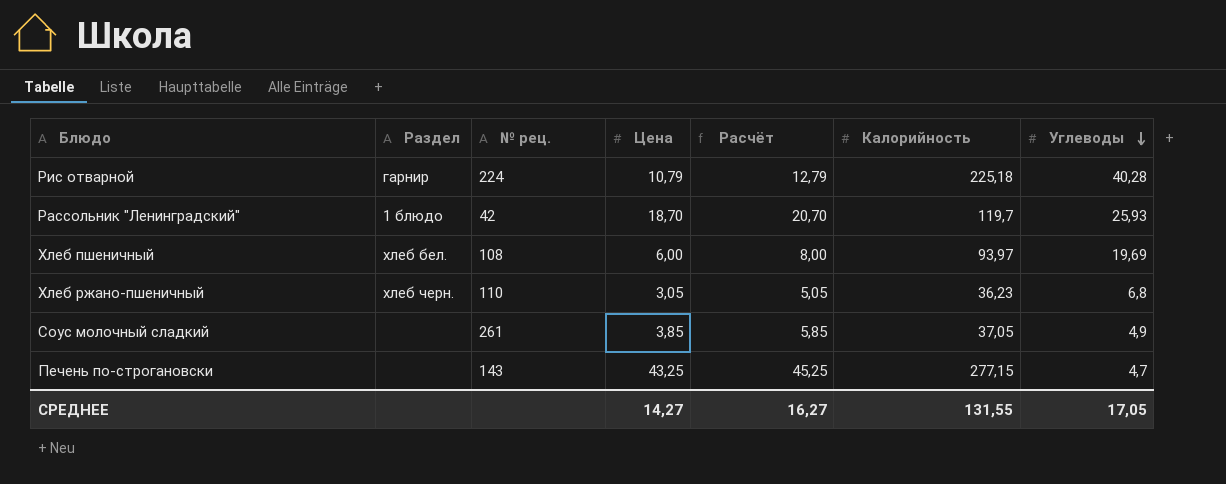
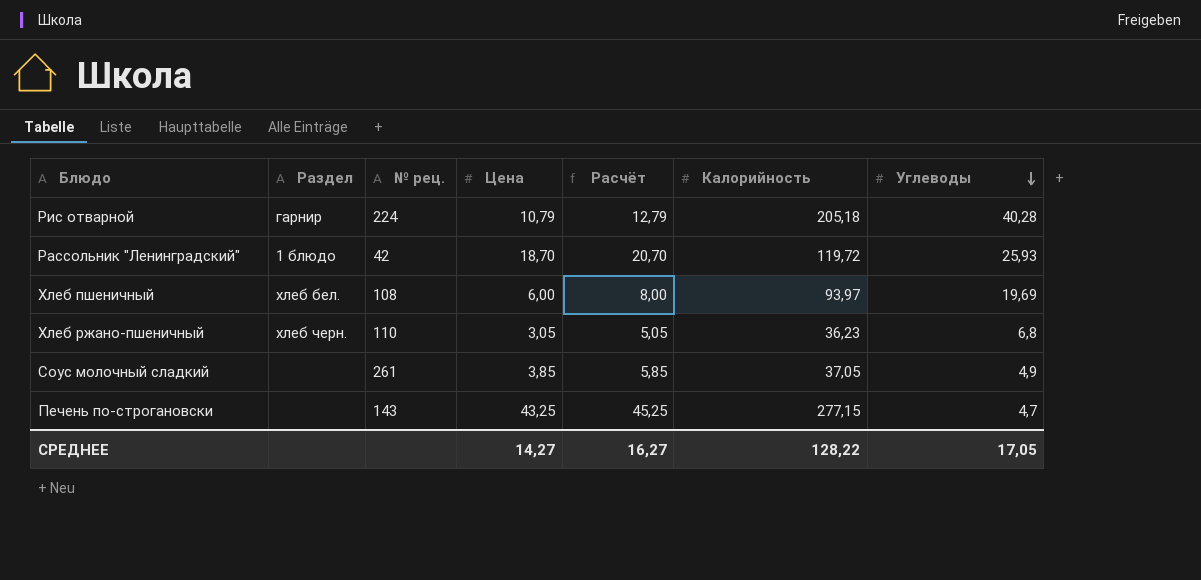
Рис отварной | Калорийность: 225,18 -> 205,18
Рассольник "Ленинградский" | Калорийность: 119,7 -> 119,72
СРЕДНЕЕ | Калорийность: 131,55 -> 128,22

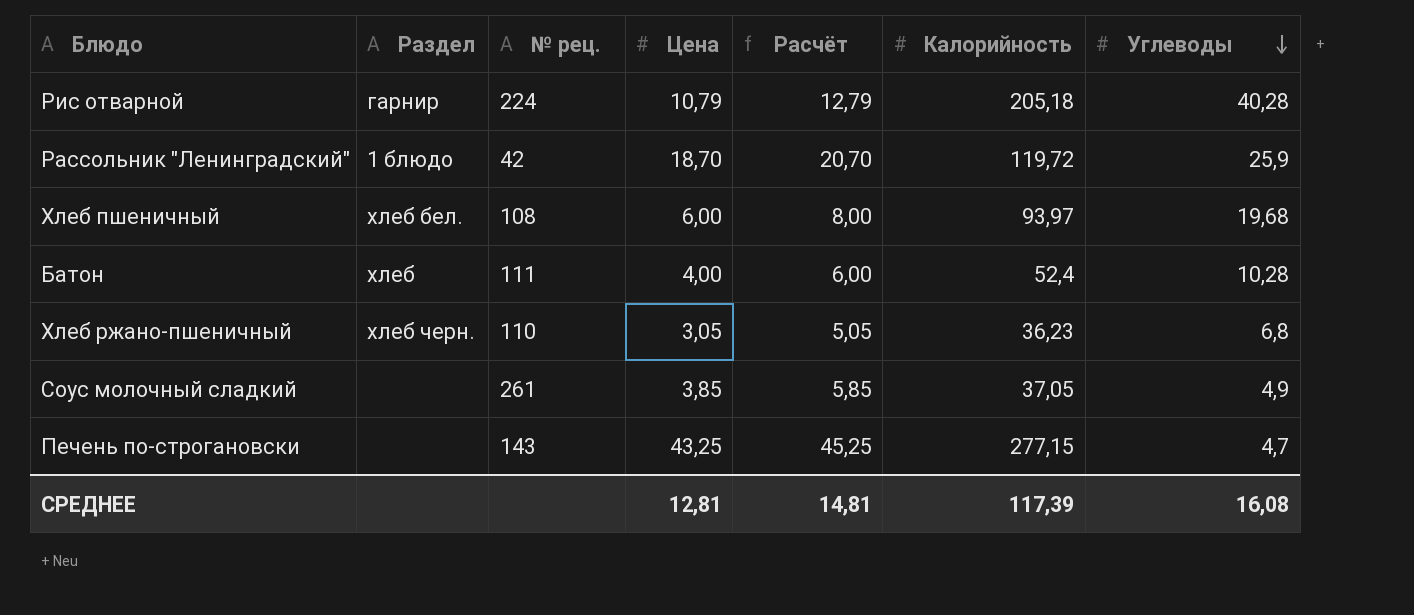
Рассольник "Ленинградский" | Углеводы: 25,93 -> 25,9
Хлеб пшеничный | Углеводы: 19,69 -> 19,68
row Батон: none -> хлеб | 111 | 4,00 | 6,00 | 52,4 | 10,28
СРЕДНЕЕ | Цена: 14,27 -> 12,81
СРЕДНЕЕ | Расчёт: 16,27 -> 14,81
СРЕДНЕЕ | Калорийность: 128,22 -> 117,39
СРЕДНЕЕ | Углеводы: 17,05 -> 16,08

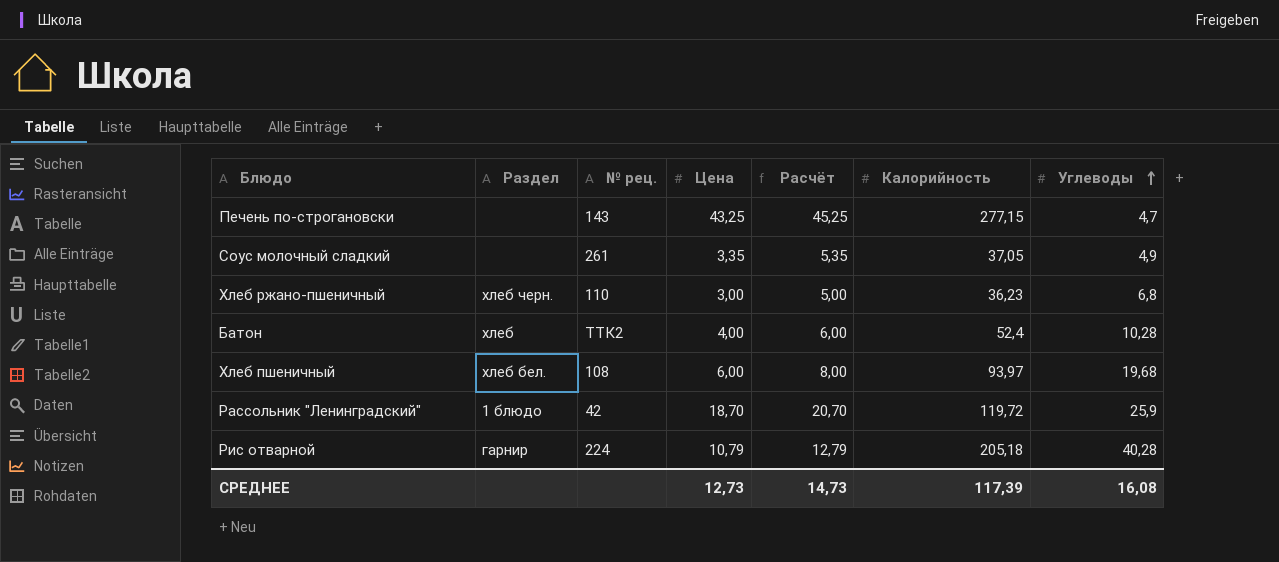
row order: Углеводы descending -> Углеводы ascending
Соус молочный сладкий | Цена: 3,85 -> 3,35
Соус молочный сладкий | Расчёт: 5,85 -> 5,35
Хлеб ржано-пшеничный | Цена: 3,05 -> 3,00
Хлеб ржано-пшеничный | Расчёт: 5,05 -> 5,00
Батон | № рец.: 111 -> ТТК2
СРЕДНЕЕ | Цена: 12,81 -> 12,73
СРЕДНЕЕ | Расчёт: 14,81 -> 14,73

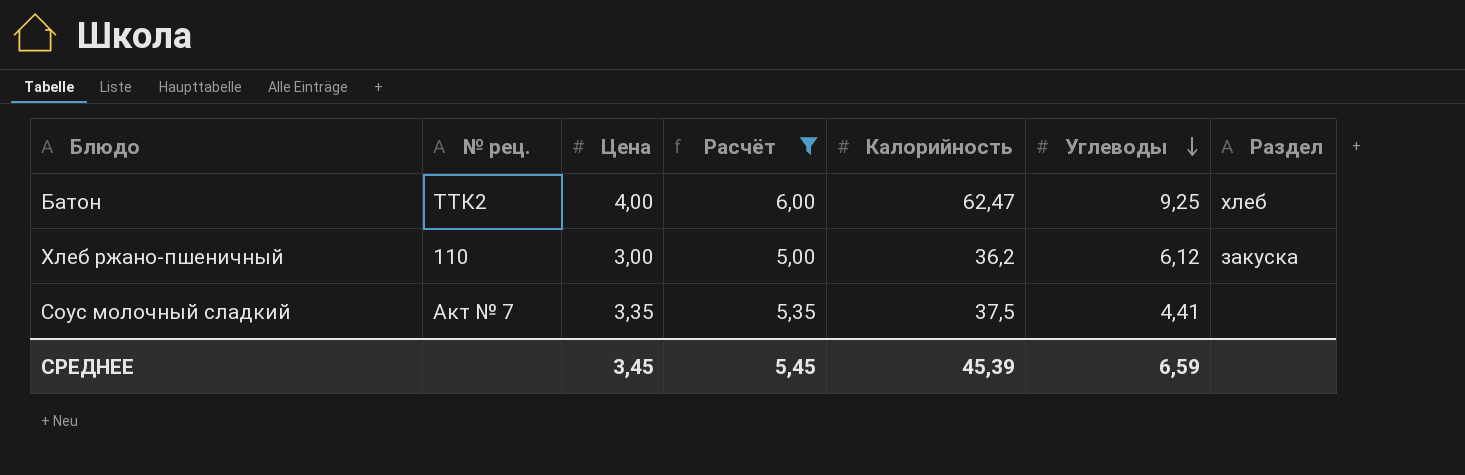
filter: none -> Расчёт <= 6,00
row order: Углеводы ascending -> Углеводы descending
column Раздел | position: 2 -> 7
Батон | Калорийность: 52,4 -> 62,47
Батон | Углеводы: 10,28 -> 9,25
Хлеб ржано-пшеничный | Калорийность: 36,23 -> 36,2
Хлеб ржано-пшеничный | Углеводы: 6,8 -> 6,12
Хлеб ржано-пшеничный | Раздел: хлеб черн. -> закуска
Соус молочный сладкий | № рец.: 261 -> Акт № 7
Соус молочный сладкий | Калорийность: 37,05 -> 37,5
Соус молочный сладкий | Углеводы: 4,9 -> 4,41
СРЕДНЕЕ | Цена: 12,73 -> 3,45
СРЕДНЕЕ | Расчёт: 14,73 -> 5,45
СРЕДНЕЕ | Калорийность: 117,39 -> 45,39
СРЕДНЕЕ | Углеводы: 16,08 -> 6,59

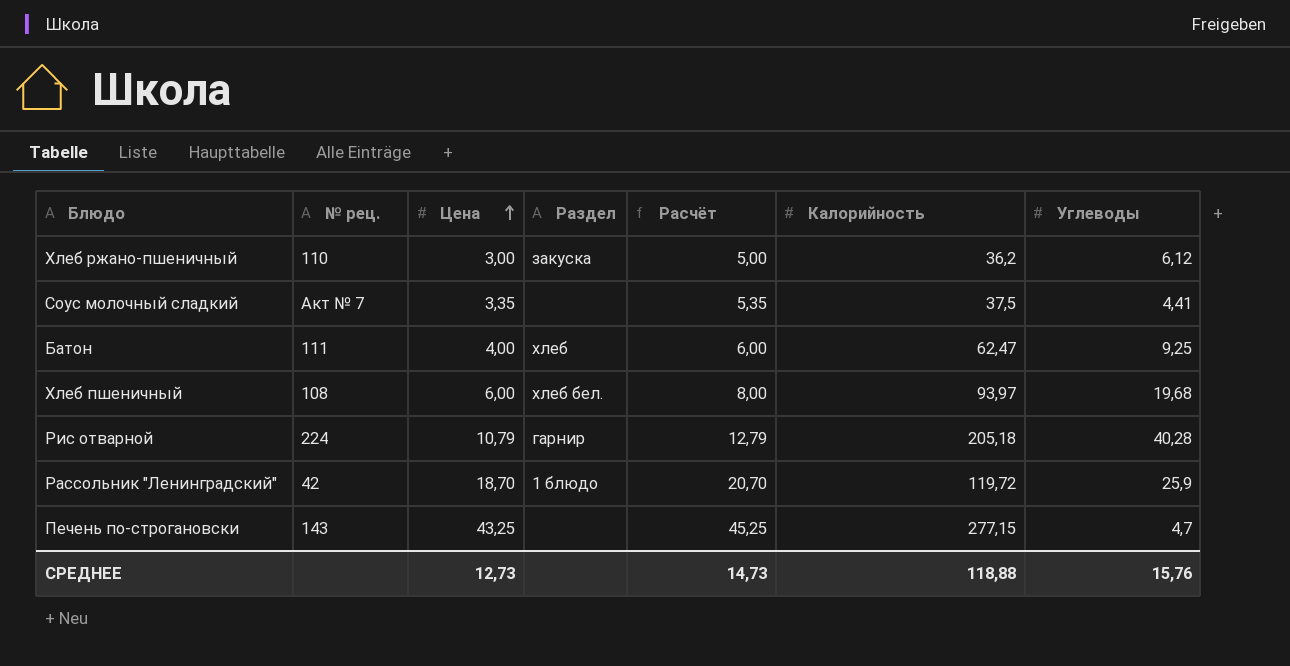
filter: Расчёт <= 6,00 -> none
row order: Углеводы descending -> Цена ascending
column Раздел | position: 7 -> 4
Батон | № рец.: ТТК2 -> 111
СРЕДНЕЕ | Цена: 3,45 -> 12,73
СРЕДНЕЕ | Расчёт: 5,45 -> 14,73
СРЕДНЕЕ | Калорийность: 45,39 -> 118,88
СРЕДНЕЕ | Углеводы: 6,59 -> 15,76

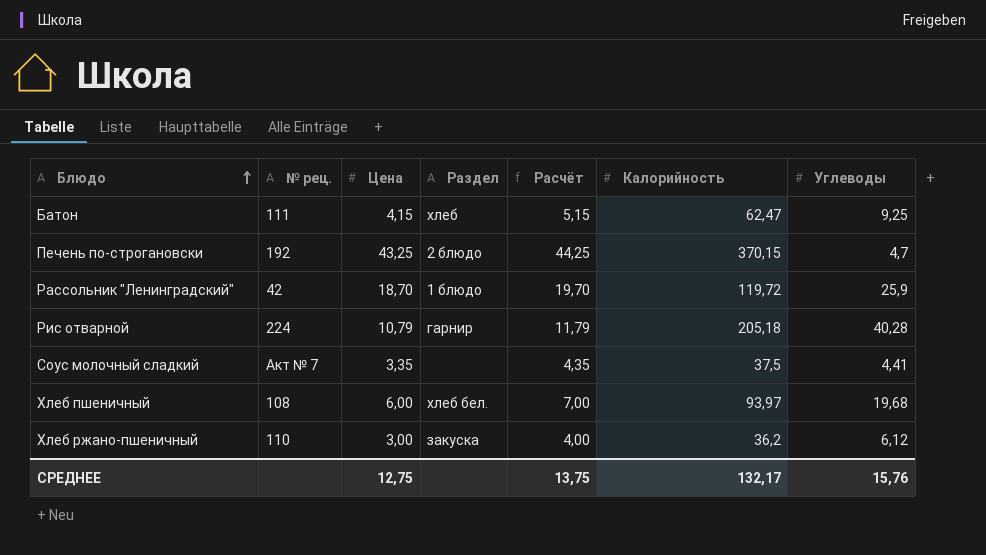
row order: Цена ascending -> Блюдо ascending
column Расчёт | formula: [Цена] + 2 -> [Цена] + 1
Батон | Цена: 4,00 -> 4,15
Печень по-строгановски | № рец.: 143 -> 192
Печень по-строгановски | Раздел: none -> 2 блюдо
Печень по-строгановски | Калорийность: 277,15 -> 370,15
СРЕДНЕЕ | Цена: 12,73 -> 12,75
СРЕДНЕЕ | Расчёт: 14,73 -> 13,75
СРЕДНЕЕ | Калорийность: 118,88 -> 132,17

